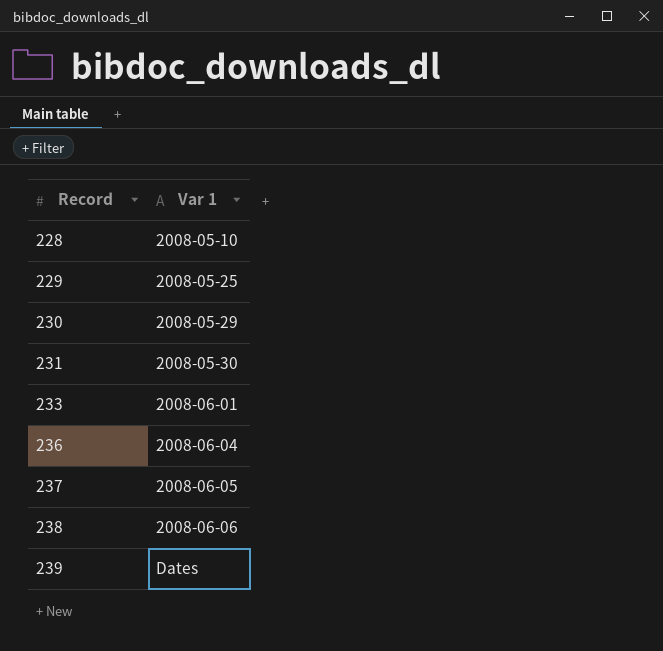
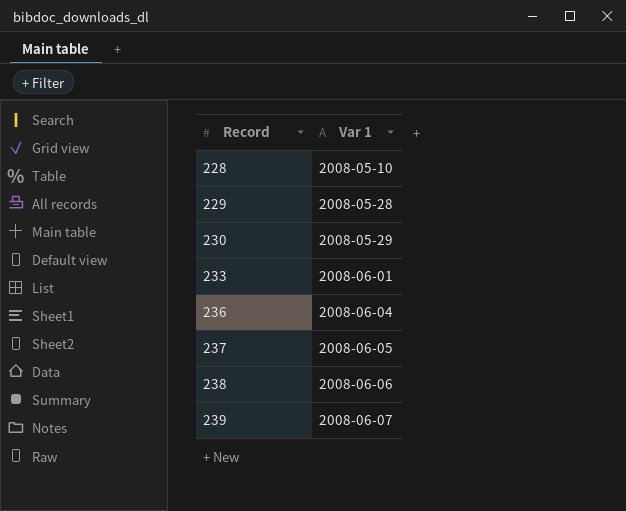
row 231: 2008-05-30 -> none
229 | Var 1: 2008-05-25 -> 2008-05-28
239 | Var 1: Dates -> 2008-06-07

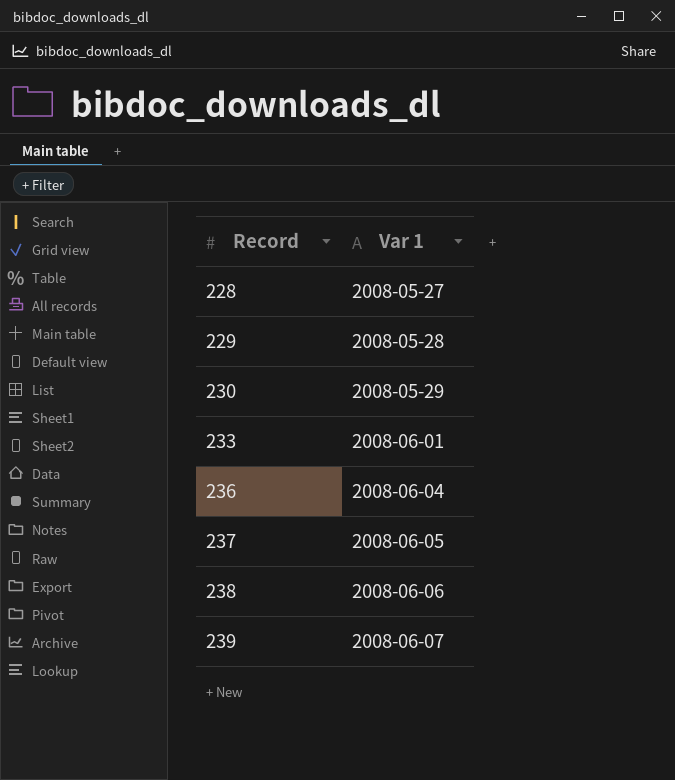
228 | Var 1: 2008-05-10 -> 2008-05-27

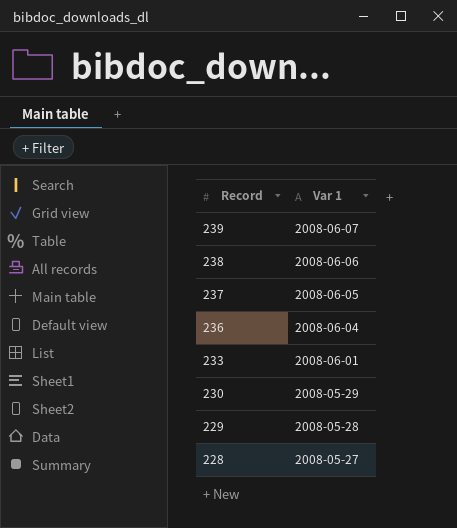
row order: Record ascending -> Record descending

